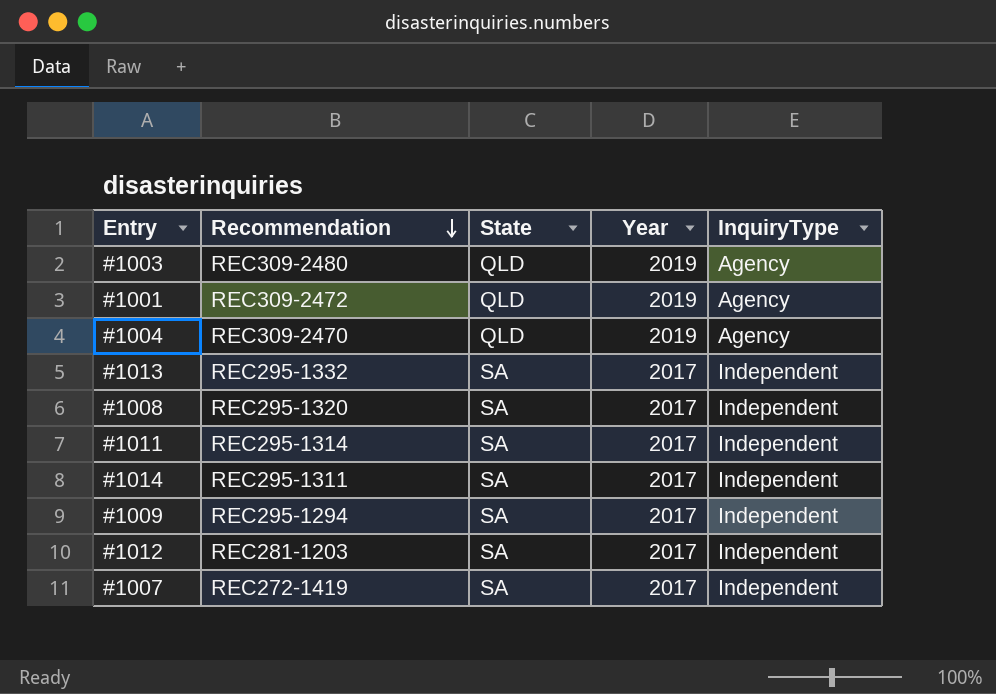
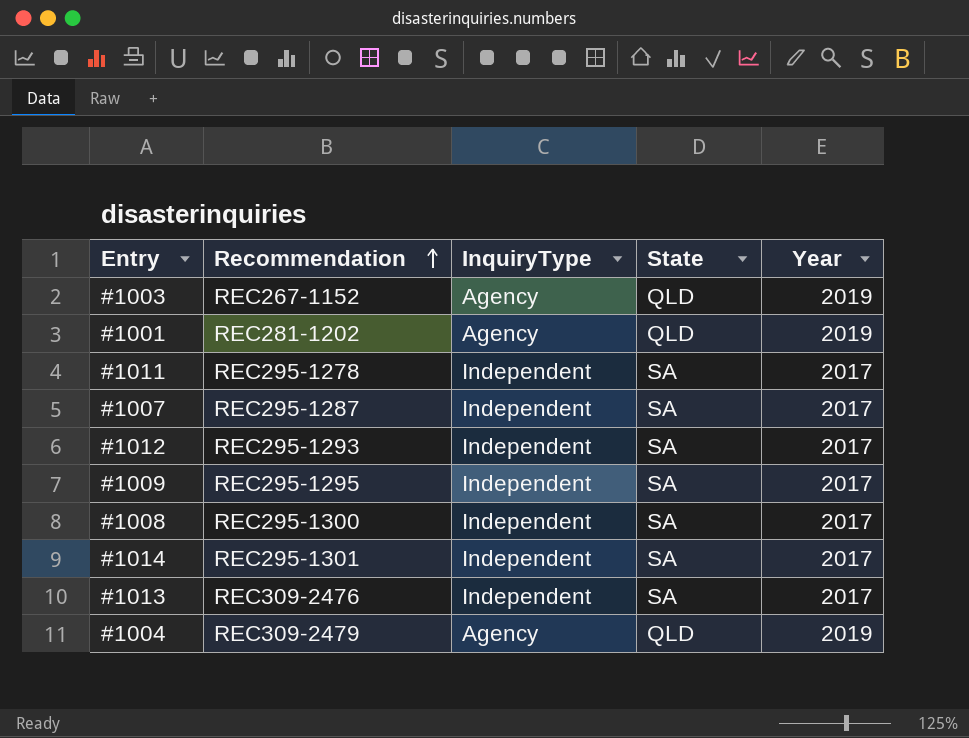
row order: Recommendation descending -> Recommendation ascending
column InquiryType | position: 5 -> 3
#1003 | Recommendation: REC309-2480 -> REC267-1152
#1001 | Recommendation: REC309-2472 -> REC281-1202
#1011 | Recommendation: REC295-1314 -> REC295-1278
#1007 | Recommendation: REC272-1419 -> REC295-1287
#1012 | Recommendation: REC281-1203 -> REC295-1293
#1009 | Recommendation: REC295-1294 -> REC295-1295
#1008 | Recommendation: REC295-1320 -> REC295-1300
#1014 | Recommendation: REC295-1311 -> REC295-1301
#1013 | Recommendation: REC295-1332 -> REC309-2476
#1004 | Recommendation: REC309-2470 -> REC309-2479

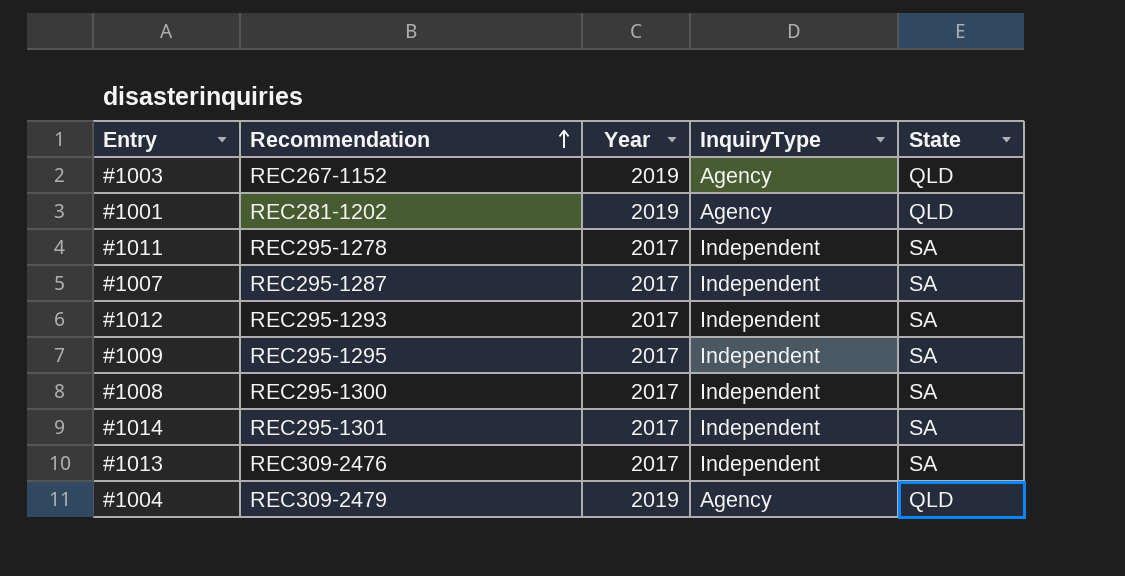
column Year | position: 5 -> 3

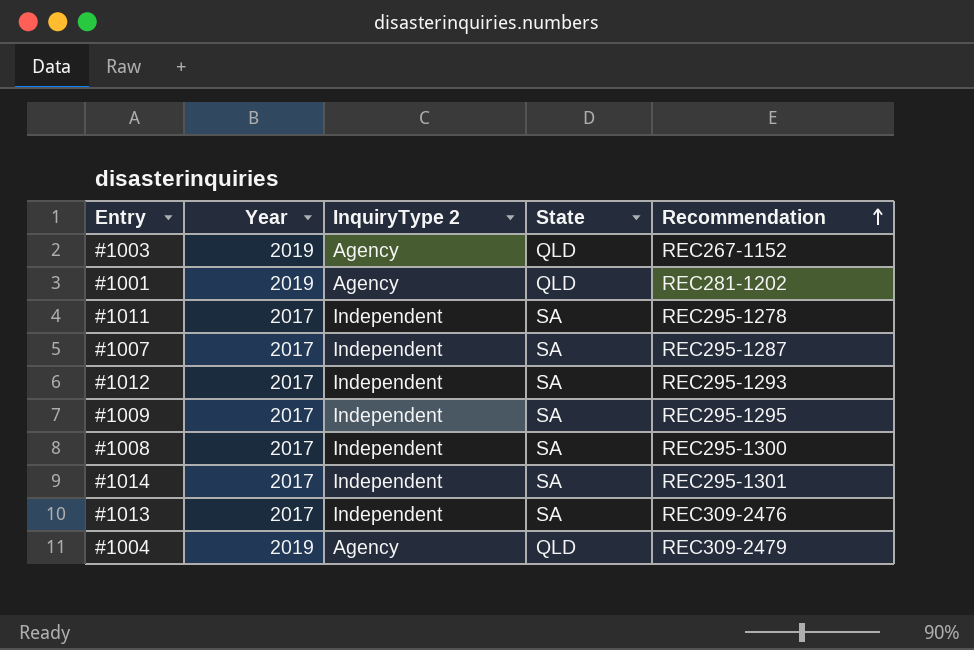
column name: InquiryType -> InquiryType 2
column Recommendation | position: 2 -> 5

